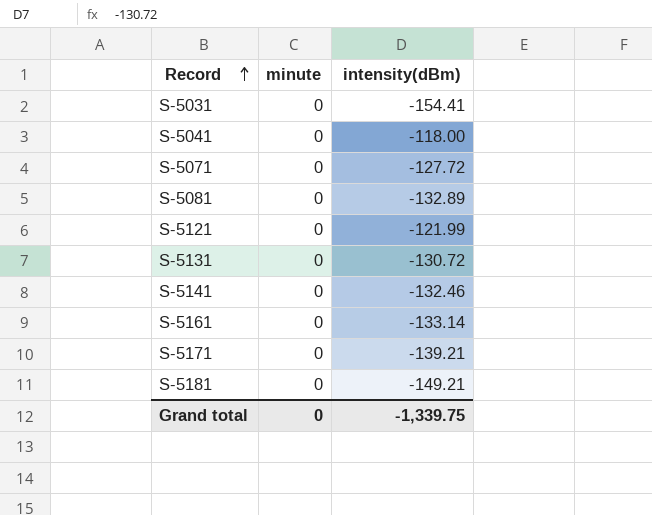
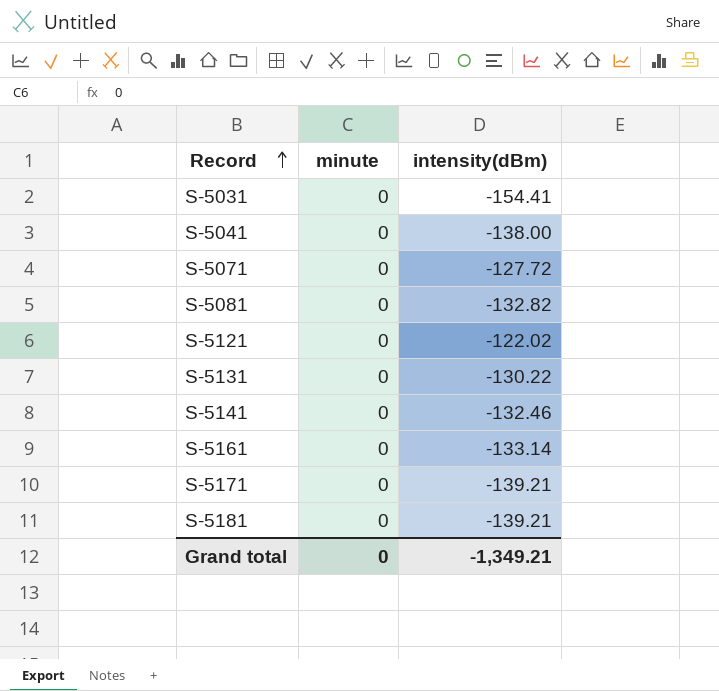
S-5041 | intensity(dBm): -118.00 -> -138.00
S-5081 | intensity(dBm): -132.89 -> -132.82
S-5121 | intensity(dBm): -121.99 -> -122.02
S-5131 | intensity(dBm): -130.72 -> -130.22
S-5181 | intensity(dBm): -149.21 -> -139.21
Grand total | intensity(dBm): -1,339.75 -> -1,349.21

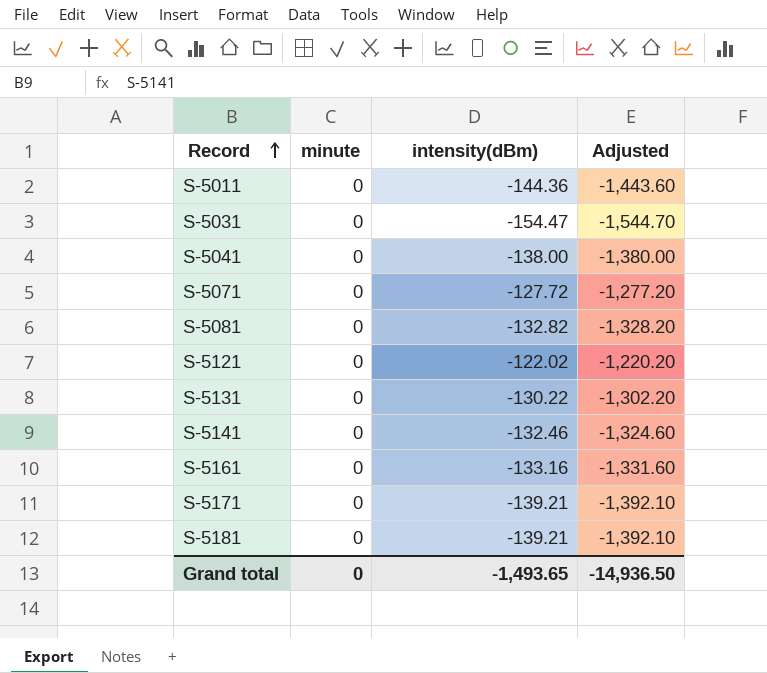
column Adjusted | formula: none -> [intensity(dBm)] * 10
row S-5011: none -> 0 | -144.36 | -1,443.60
S-5031 | intensity(dBm): -154.41 -> -154.47
S-5161 | intensity(dBm): -133.14 -> -133.16
Grand total | intensity(dBm): -1,349.21 -> -1,493.65

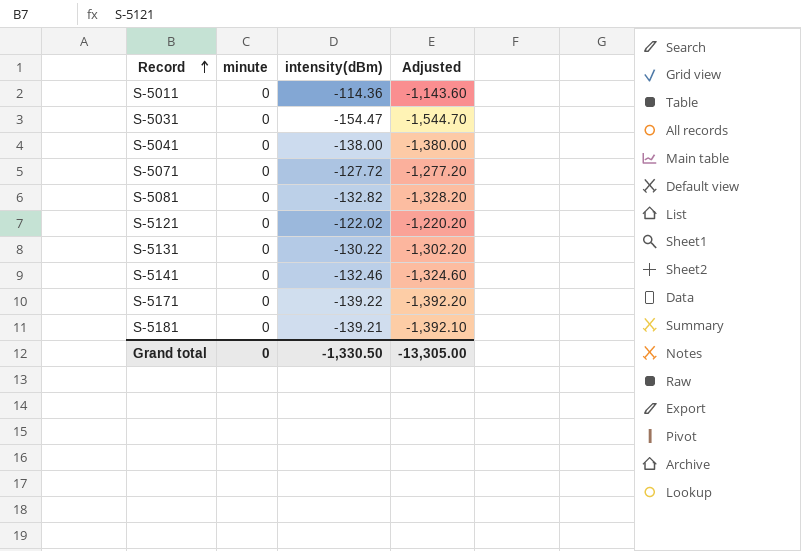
row S-5161: 0 | -133.16 | -1,331.60 -> none
S-5011 | intensity(dBm): -144.36 -> -114.36
S-5011 | Adjusted: -1,443.60 -> -1,143.60
S-5171 | intensity(dBm): -139.21 -> -139.22
S-5171 | Adjusted: -1,392.10 -> -1,392.20
Grand total | intensity(dBm): -1,493.65 -> -1,330.50
Grand total | Adjusted: -14,936.50 -> -13,305.00

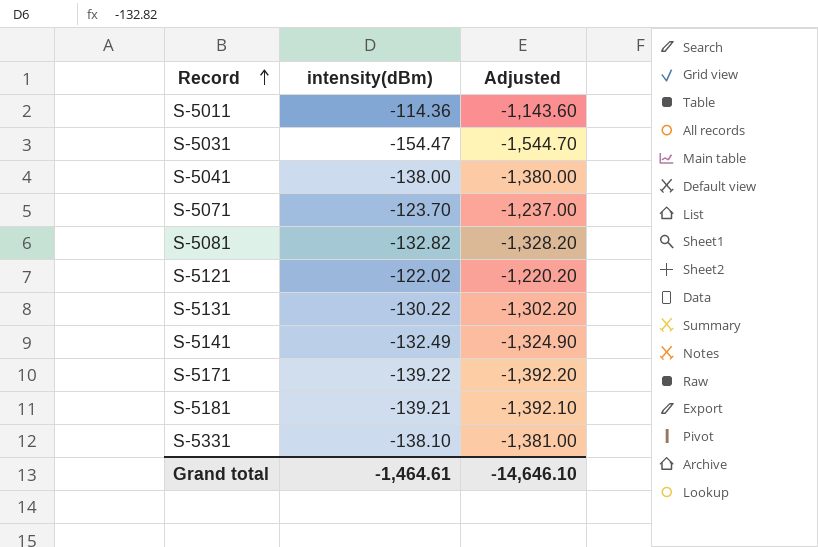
column minute | position: 2 -> none
S-5071 | intensity(dBm): -127.72 -> -123.70
S-5071 | Adjusted: -1,277.20 -> -1,237.00
S-5141 | intensity(dBm): -132.46 -> -132.49
S-5141 | Adjusted: -1,324.60 -> -1,324.90
row S-5331: none -> -138.10 | -1,381.00
Grand total | intensity(dBm): -1,330.50 -> -1,464.61
Grand total | Adjusted: -13,305.00 -> -14,646.10

